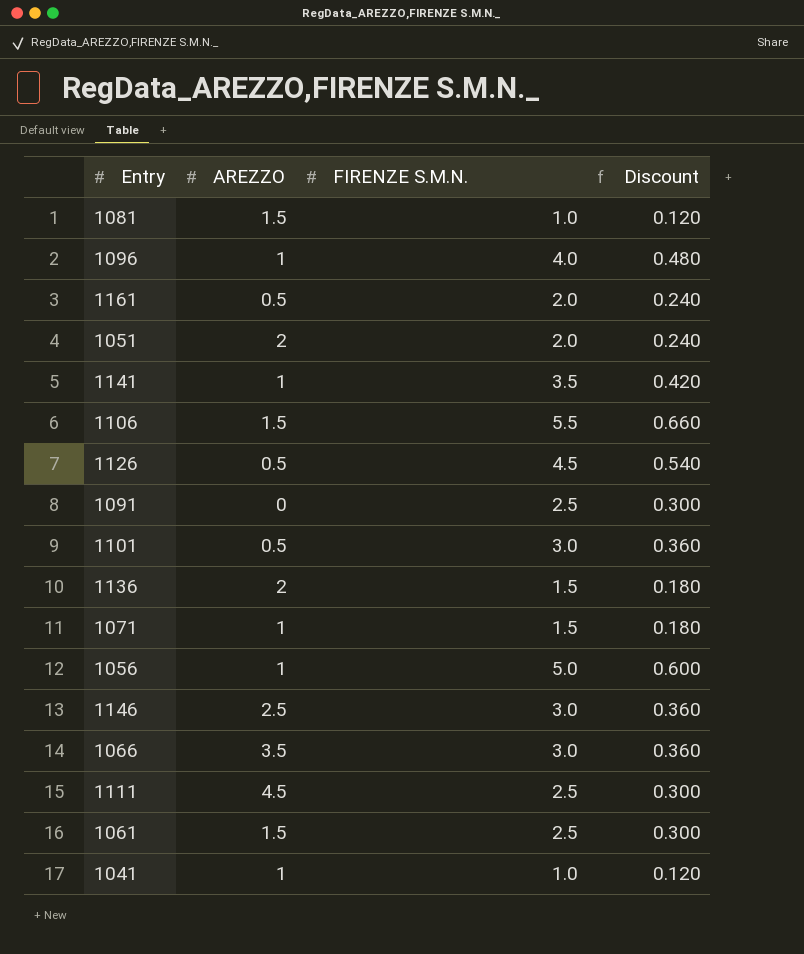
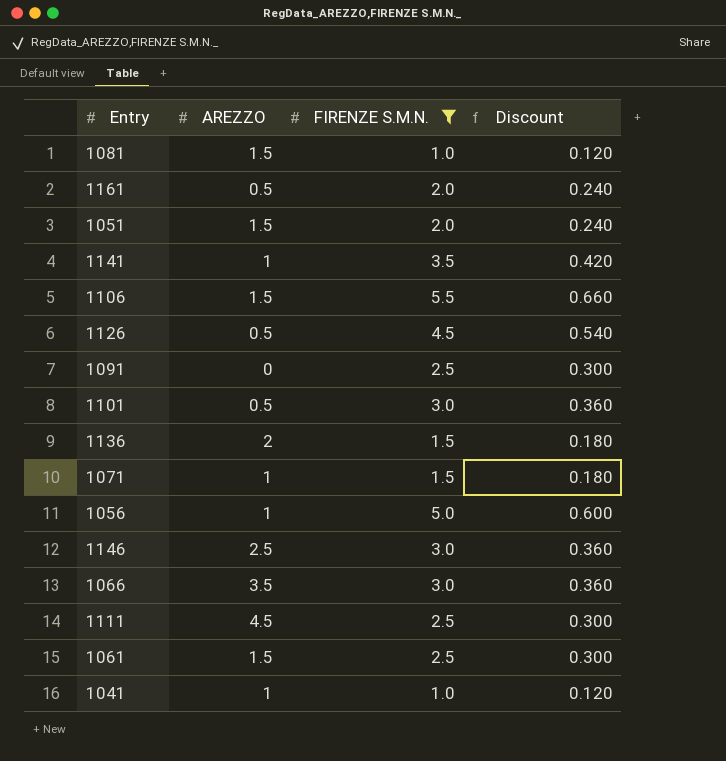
filter: none -> FIRENZE S.M.N. != 4.0
1051 | AREZZO: 2 -> 1.5

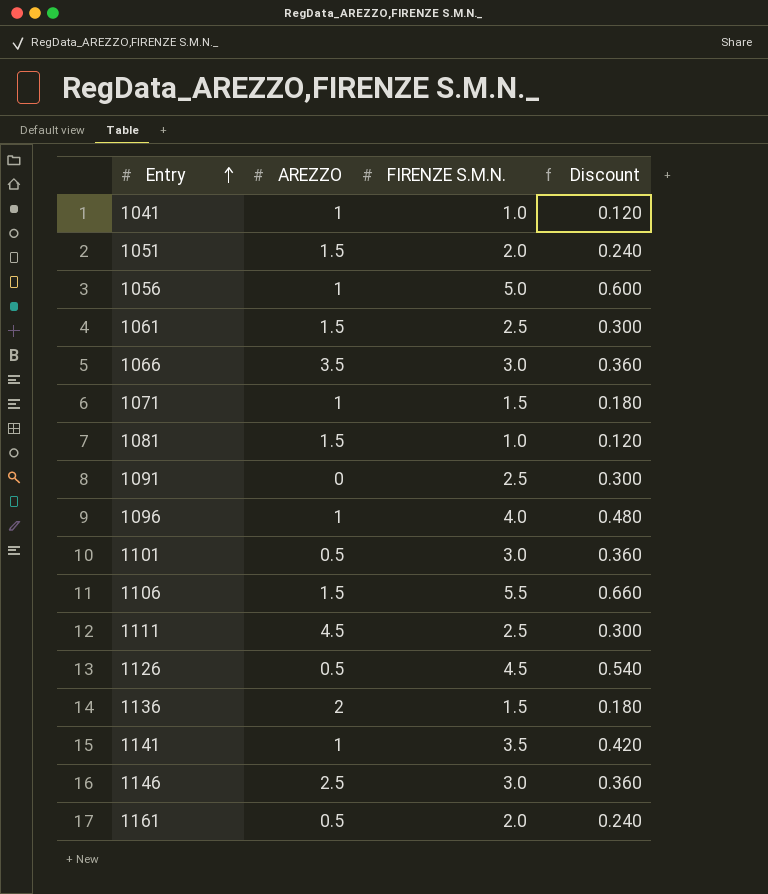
filter: FIRENZE S.M.N. != 4.0 -> none
row order: none -> Entry ascending

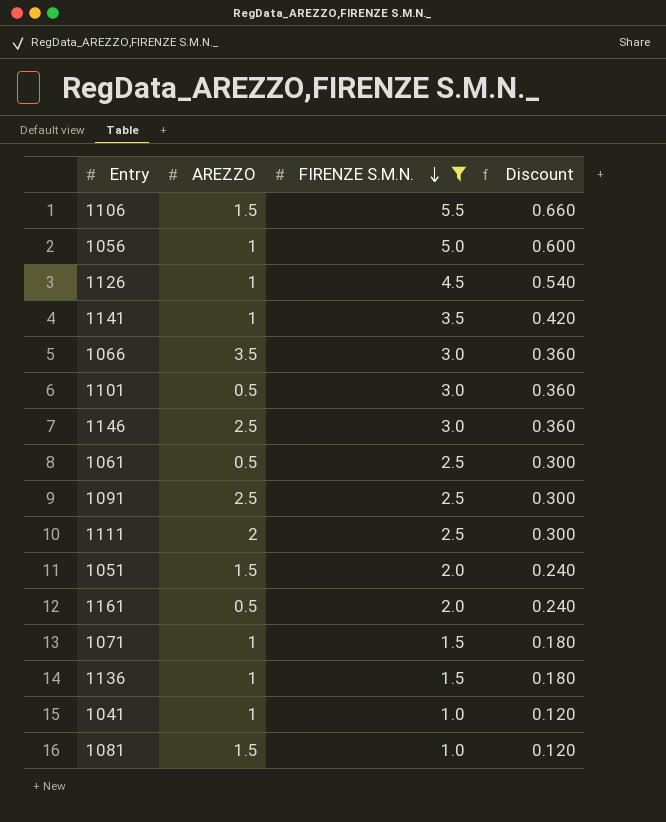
filter: none -> FIRENZE S.M.N. != 4.0
row order: Entry ascending -> FIRENZE S.M.N. descending
1126 | AREZZO: 0.5 -> 1
1061 | AREZZO: 1.5 -> 0.5
1091 | AREZZO: 0 -> 2.5
1111 | AREZZO: 4.5 -> 2
1136 | AREZZO: 2 -> 1

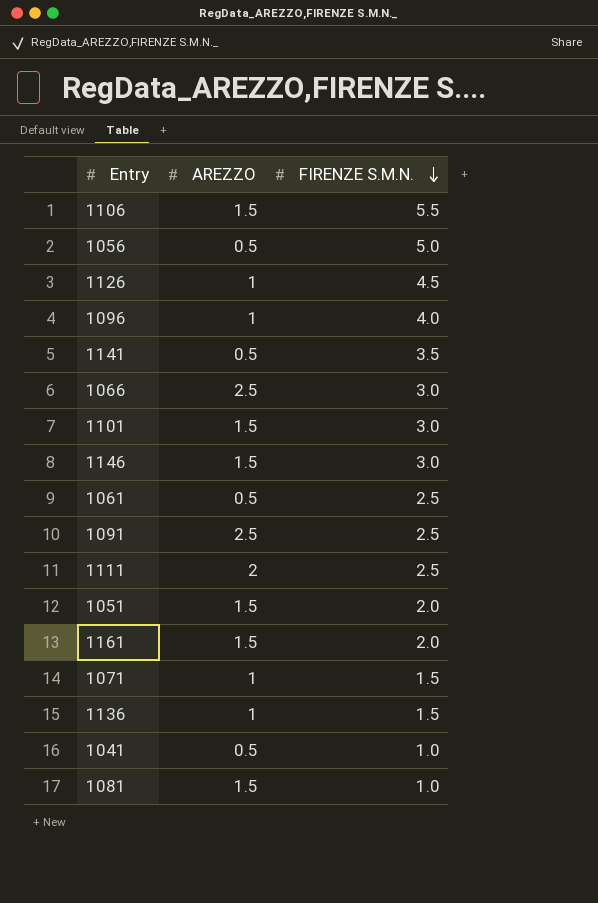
filter: FIRENZE S.M.N. != 4.0 -> none
column Discount | formula: [FIRENZE S.M.N.] * 0.12 -> none
1056 | AREZZO: 1 -> 0.5
1141 | AREZZO: 1 -> 0.5
1066 | AREZZO: 3.5 -> 2.5
1101 | AREZZO: 0.5 -> 1.5
1146 | AREZZO: 2.5 -> 1.5
1161 | AREZZO: 0.5 -> 1.5
1041 | AREZZO: 1 -> 0.5

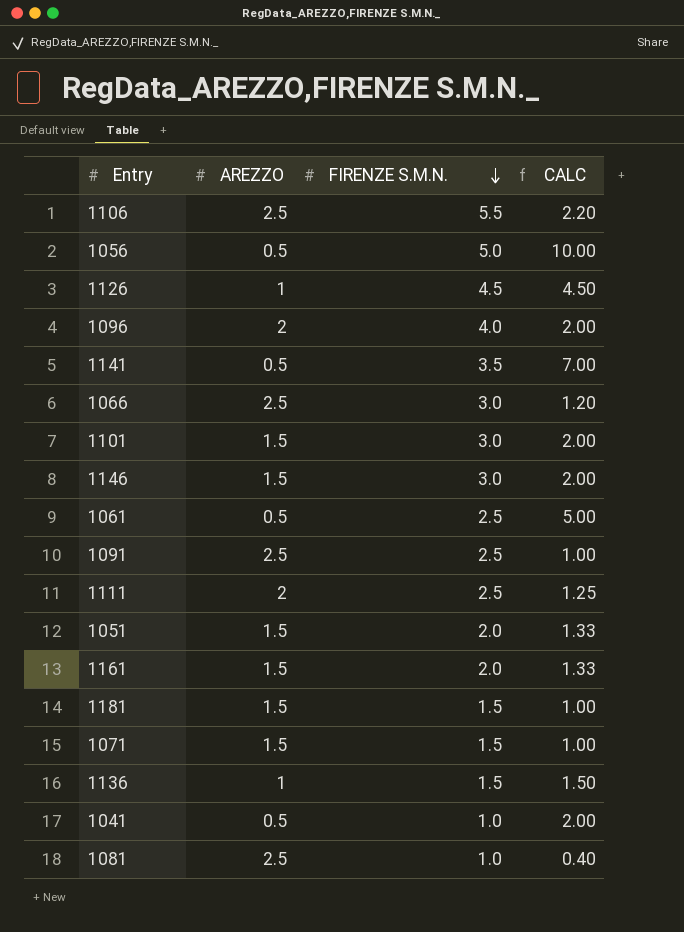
column CALC | formula: none -> [FIRENZE S.M.N.] / [AREZZO]
1106 | AREZZO: 1.5 -> 2.5
1096 | AREZZO: 1 -> 2
row 1181: none -> 1.5 | 1.5 | 1.00
1071 | AREZZO: 1 -> 1.5
1081 | AREZZO: 1.5 -> 2.5

